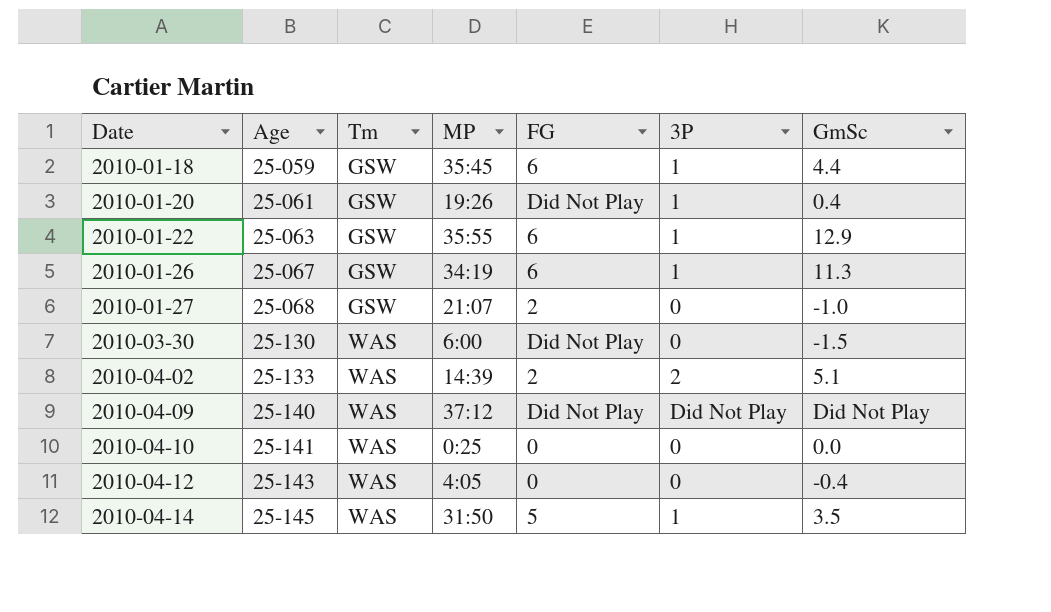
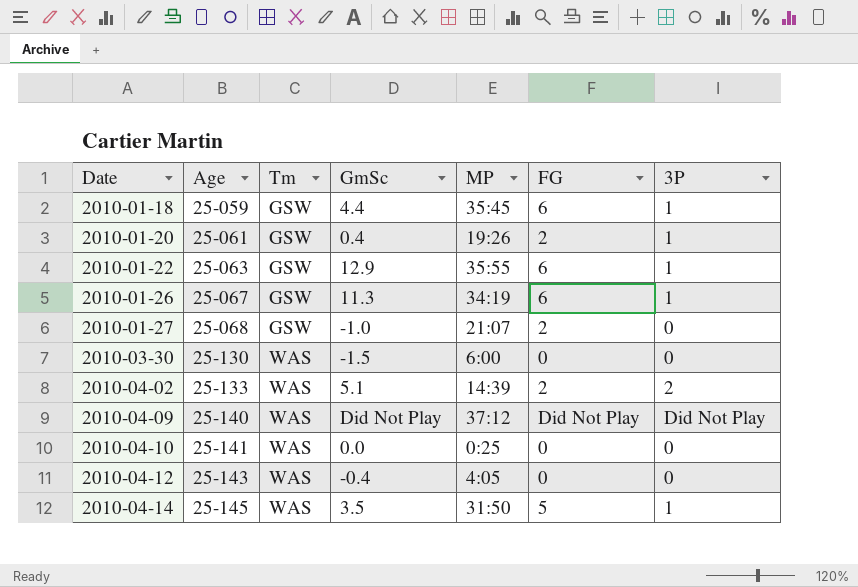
column GmSc | position: 7 -> 4
2010-01-20 | FG: Did Not Play -> 2
2010-03-30 | FG: Did Not Play -> 0

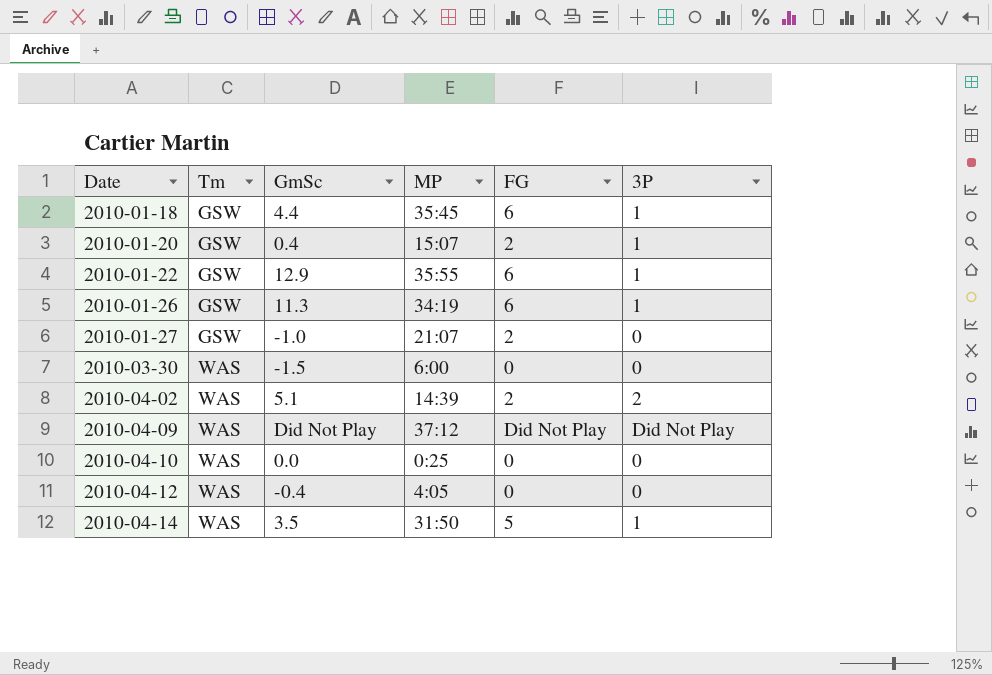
column Age | position: 2 -> none
2010-01-20 | MP: 19:26 -> 15:07

